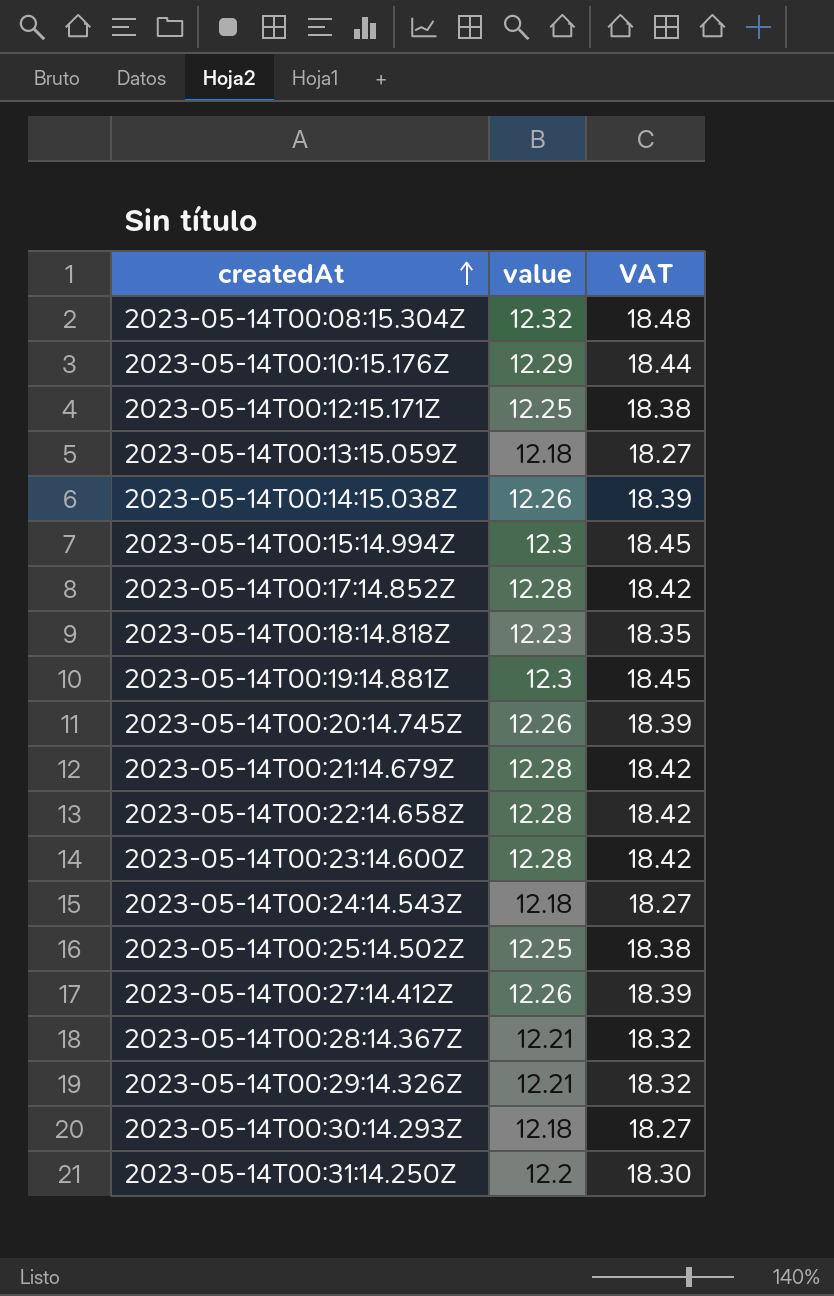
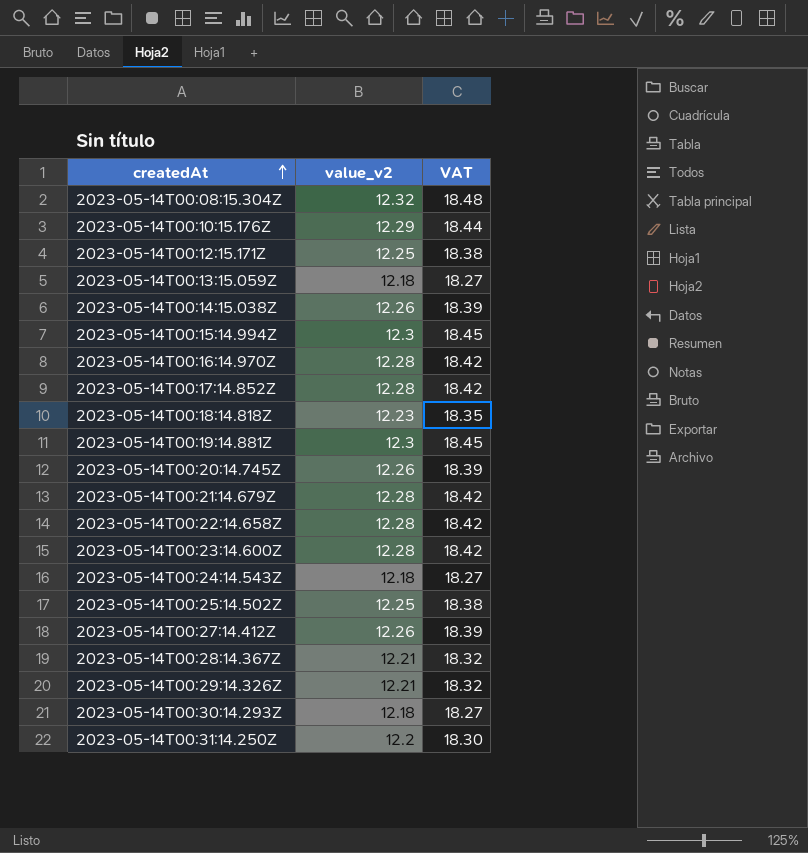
column name: value -> value_v2
row 2023-05-14T00:16:14.970Z: none -> 12.28 | 18.42

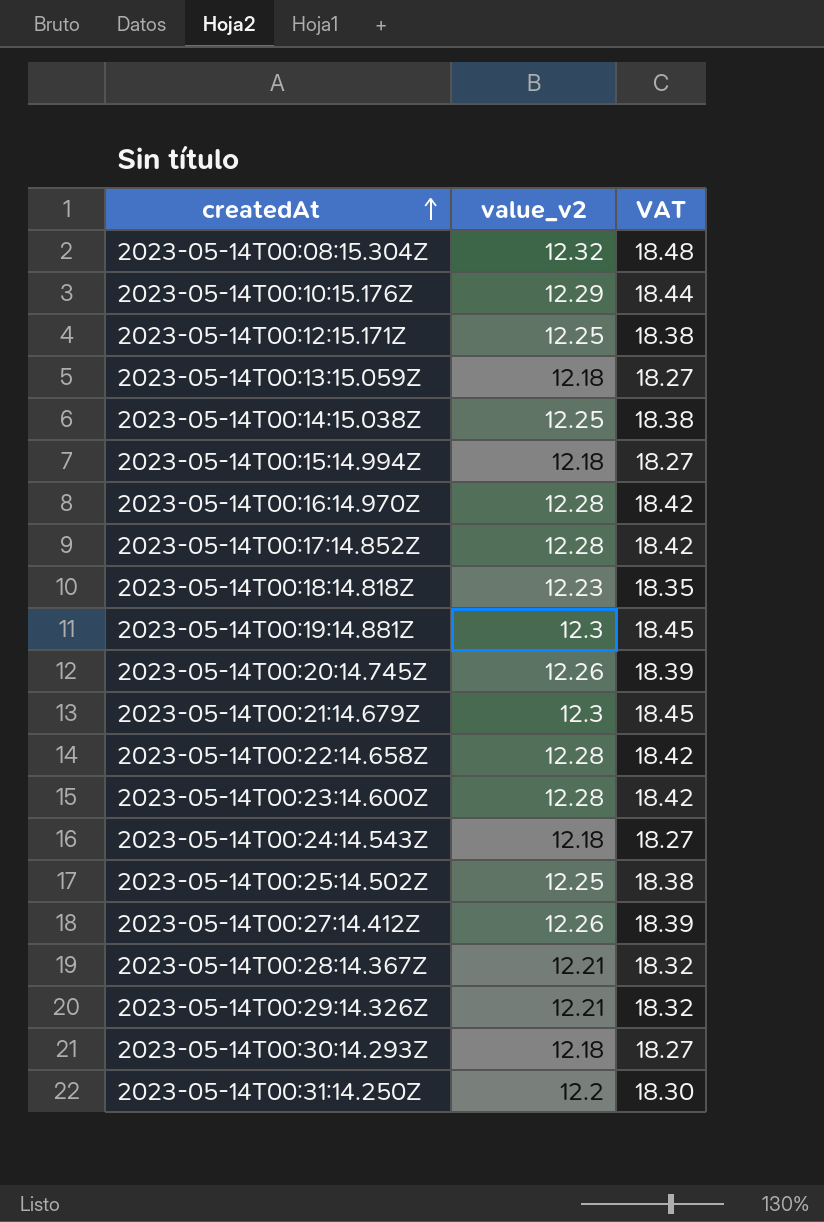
2023-05-14T00:14:15.038Z | value_v2: 12.26 -> 12.25
2023-05-14T00:14:15.038Z | VAT: 18.39 -> 18.38
2023-05-14T00:15:14.994Z | value_v2: 12.3 -> 12.18
2023-05-14T00:15:14.994Z | VAT: 18.45 -> 18.27
2023-05-14T00:21:14.679Z | value_v2: 12.28 -> 12.3
2023-05-14T00:21:14.679Z | VAT: 18.42 -> 18.45

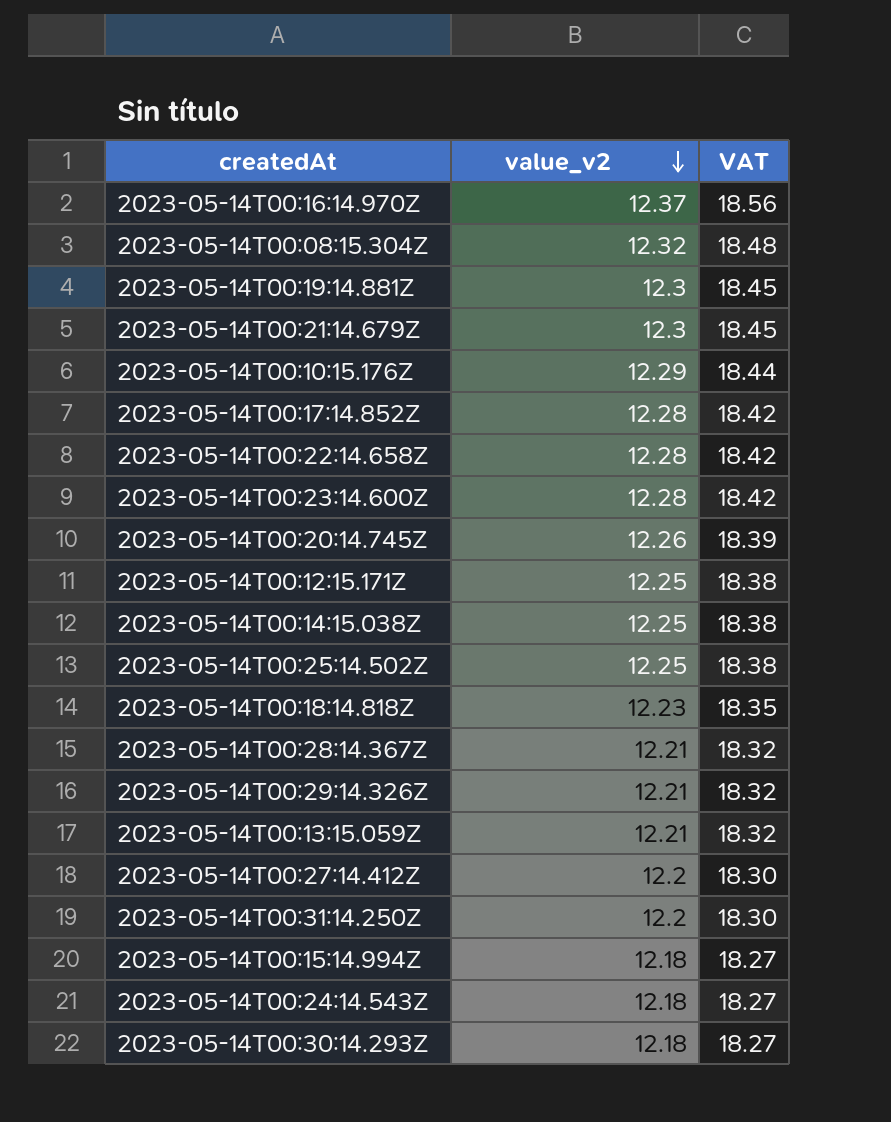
row order: createdAt ascending -> value_v2 descending
2023-05-14T00:16:14.970Z | value_v2: 12.28 -> 12.37
2023-05-14T00:16:14.970Z | VAT: 18.42 -> 18.56
2023-05-14T00:13:15.059Z | value_v2: 12.18 -> 12.21
2023-05-14T00:13:15.059Z | VAT: 18.27 -> 18.32
2023-05-14T00:27:14.412Z | value_v2: 12.26 -> 12.2
2023-05-14T00:27:14.412Z | VAT: 18.39 -> 18.30

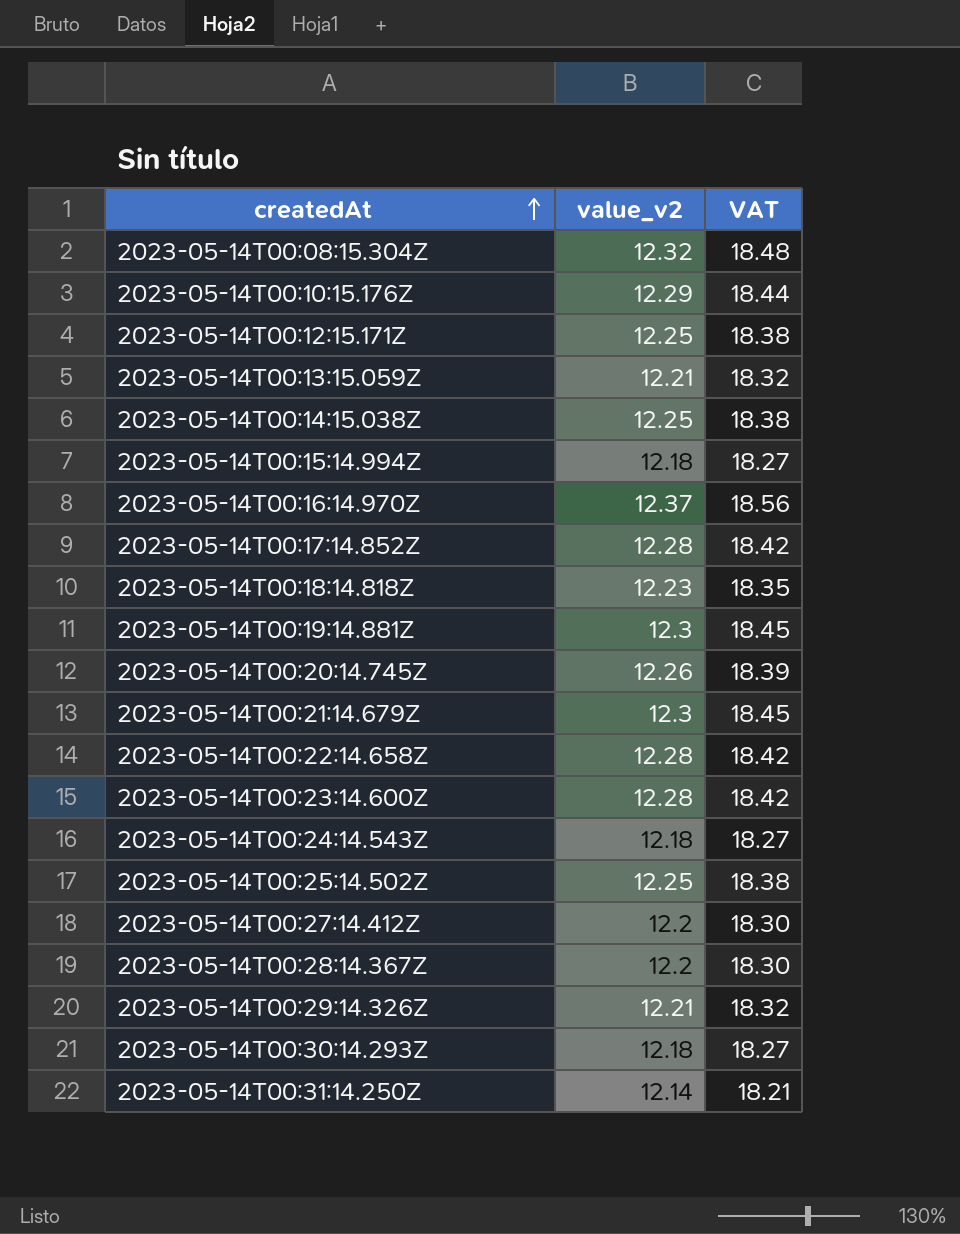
row order: value_v2 descending -> createdAt ascending
2023-05-14T00:28:14.367Z | value_v2: 12.21 -> 12.2
2023-05-14T00:28:14.367Z | VAT: 18.32 -> 18.30
2023-05-14T00:31:14.250Z | value_v2: 12.2 -> 12.14
2023-05-14T00:31:14.250Z | VAT: 18.30 -> 18.21

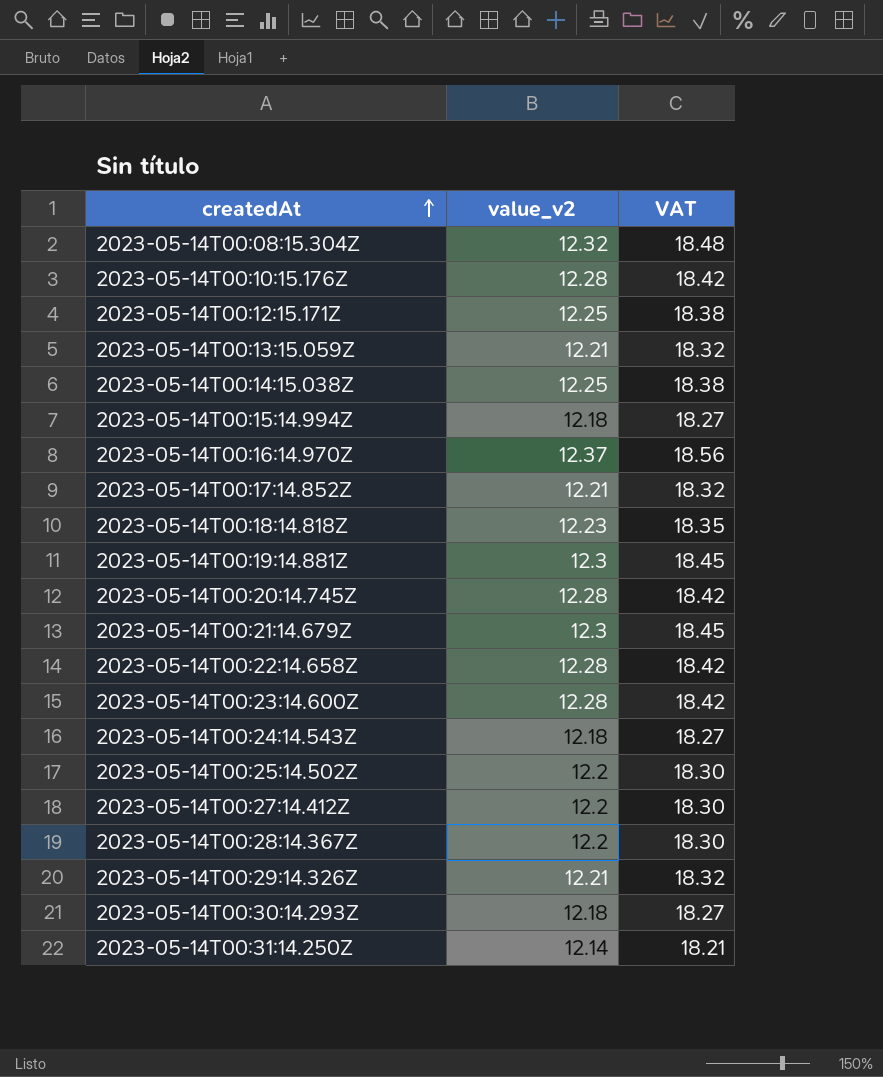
2023-05-14T00:10:15.176Z | value_v2: 12.29 -> 12.28
2023-05-14T00:10:15.176Z | VAT: 18.44 -> 18.42
2023-05-14T00:17:14.852Z | value_v2: 12.28 -> 12.21
2023-05-14T00:17:14.852Z | VAT: 18.42 -> 18.32
2023-05-14T00:20:14.745Z | value_v2: 12.26 -> 12.28
2023-05-14T00:20:14.745Z | VAT: 18.39 -> 18.42
2023-05-14T00:25:14.502Z | value_v2: 12.25 -> 12.2
2023-05-14T00:25:14.502Z | VAT: 18.38 -> 18.30

